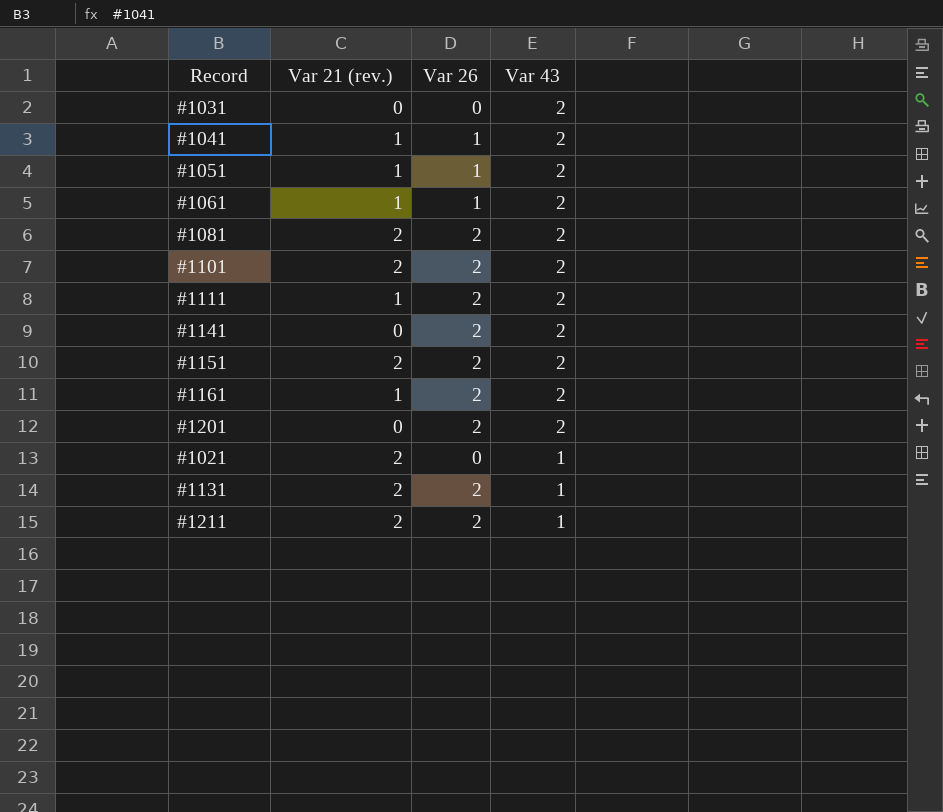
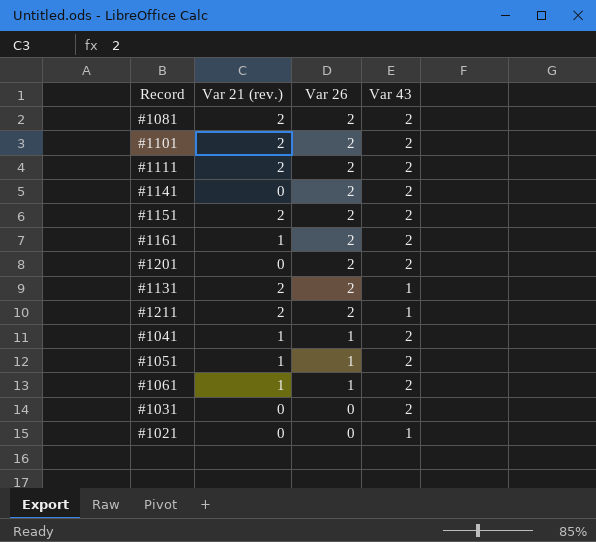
row order: Var 43 descending -> Var 26 descending
#1111 | Var 21 (rev.): 1 -> 2
#1021 | Var 21 (rev.): 2 -> 0

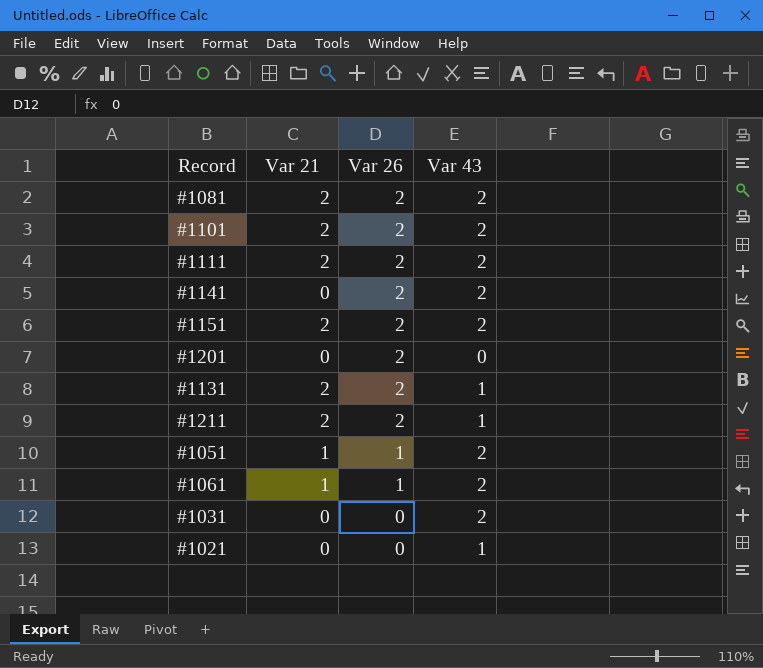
column name: Var 21 (rev.) -> Var 21
row #1161: 1 | 2 | 2 -> none
row #1041: 1 | 1 | 2 -> none
#1201 | Var 43: 2 -> 0

